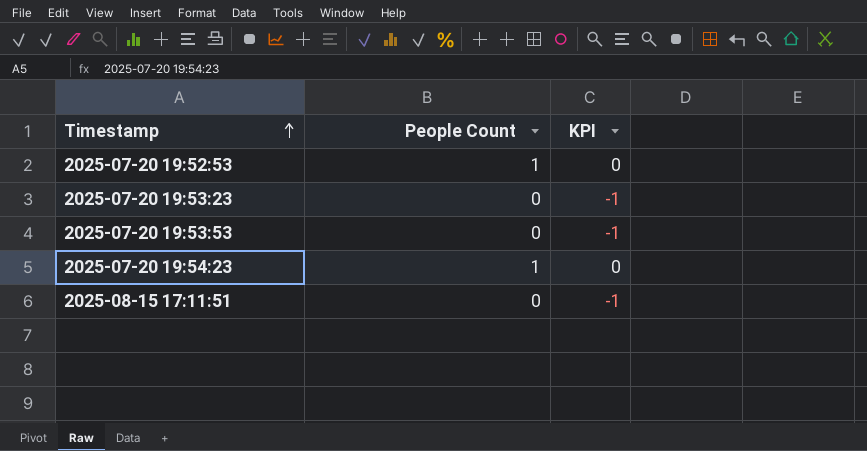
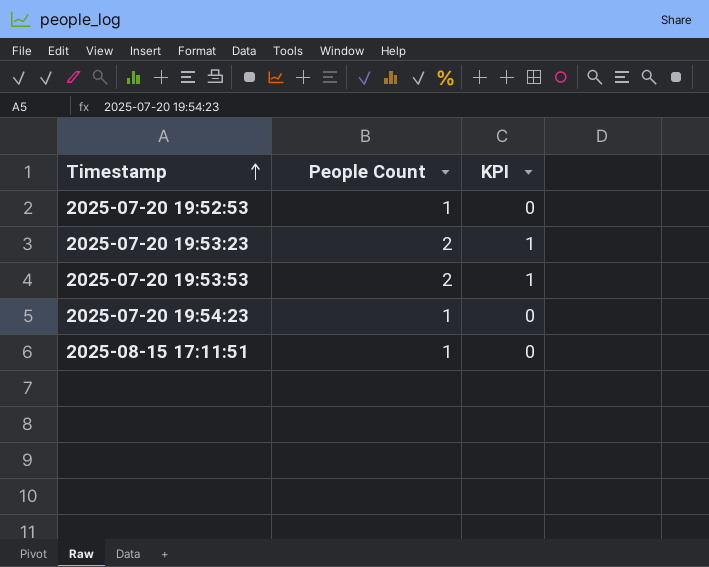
2025-07-20 19:53:23 | People Count: 0 -> 2
2025-07-20 19:53:23 | KPI: -1 -> 1
2025-07-20 19:53:53 | People Count: 0 -> 2
2025-07-20 19:53:53 | KPI: -1 -> 1
2025-08-15 17:11:51 | People Count: 0 -> 1
2025-08-15 17:11:51 | KPI: -1 -> 0

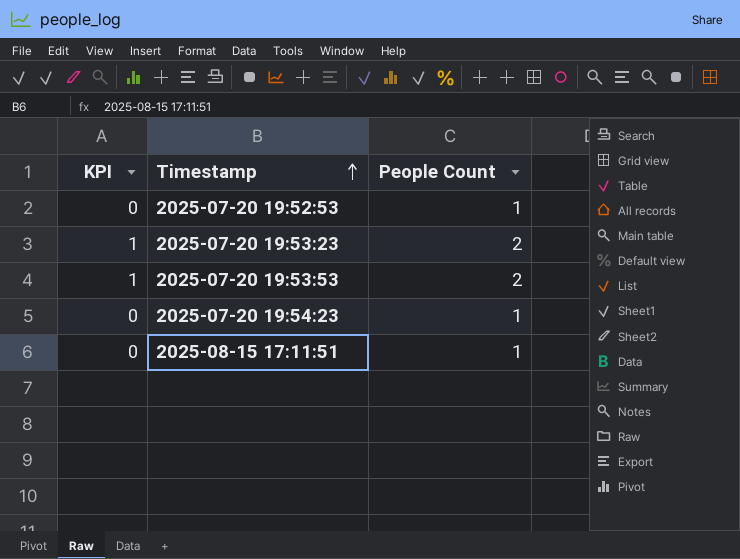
column KPI | position: 3 -> 1

